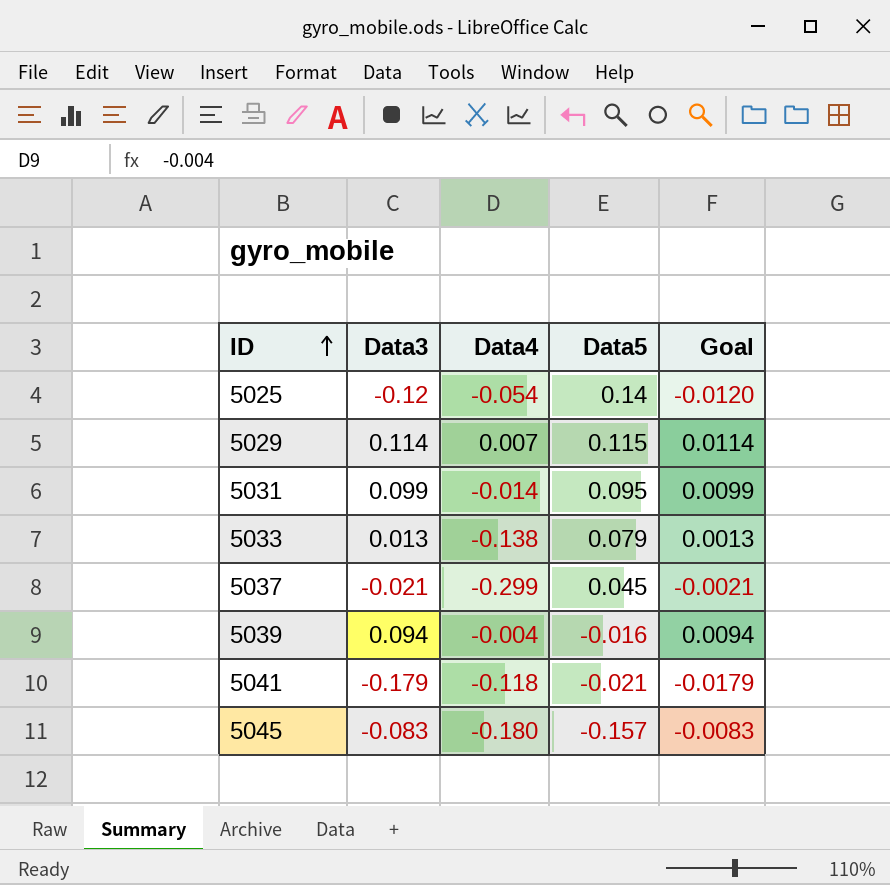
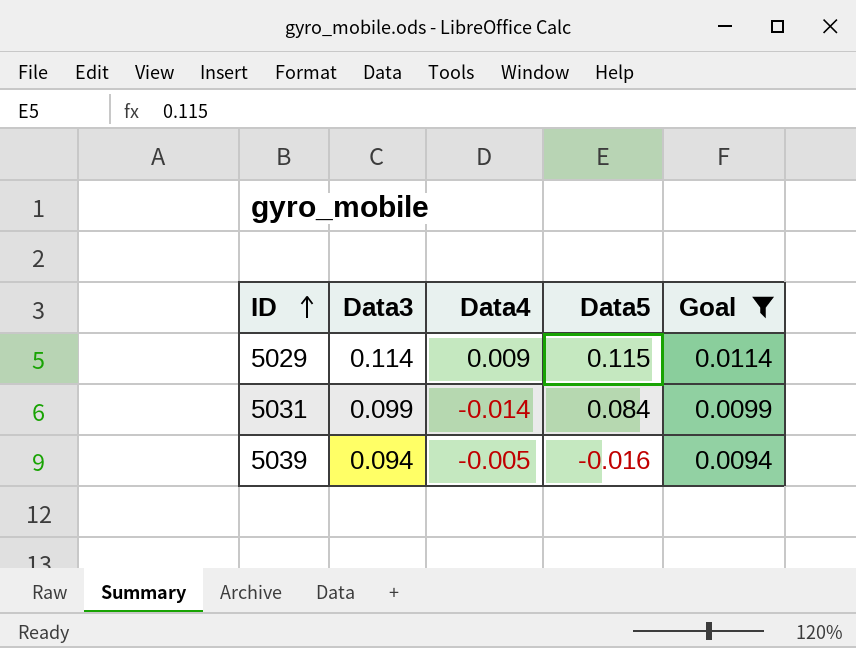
filter: none -> Goal >= 0.0094
5029 | Data4: 0.007 -> 0.009
5031 | Data5: 0.095 -> 0.084
5039 | Data4: -0.004 -> -0.005

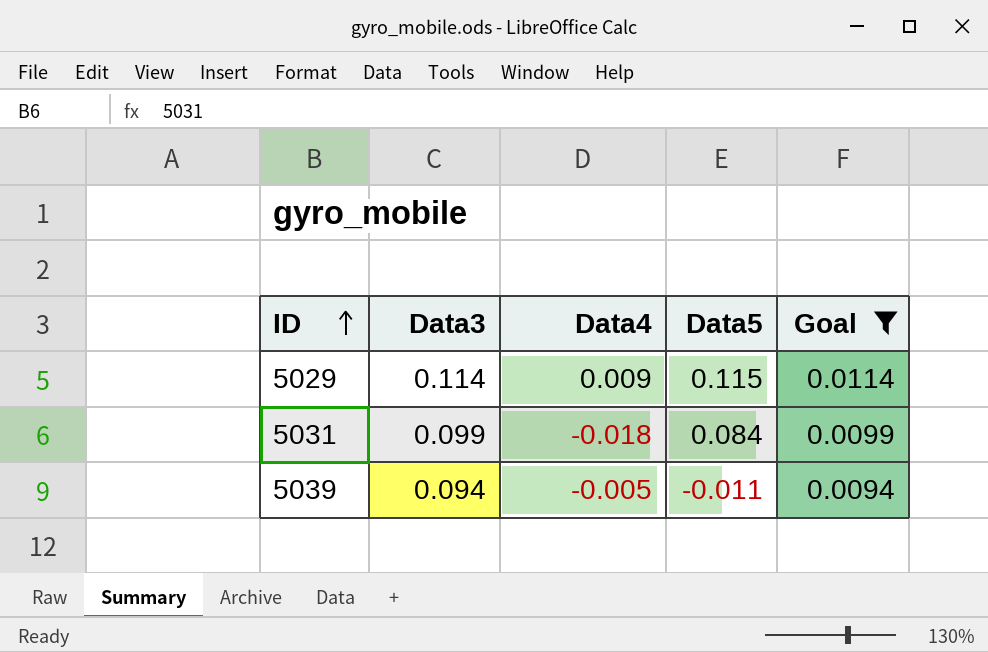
5031 | Data4: -0.014 -> -0.018
5039 | Data5: -0.016 -> -0.011

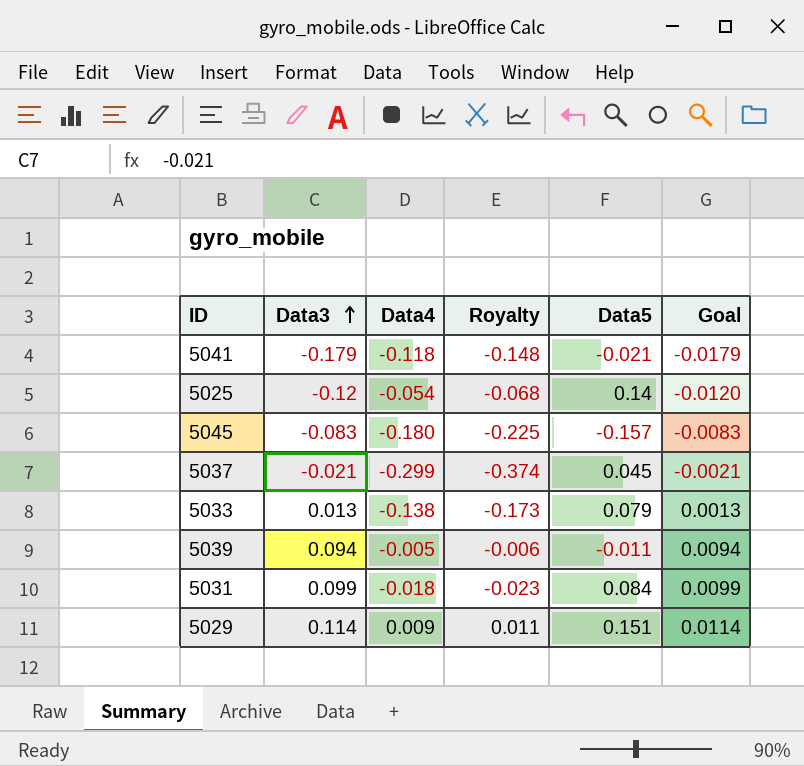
filter: Goal >= 0.0094 -> none
row order: ID ascending -> Data3 ascending
column Royalty | formula: none -> [Data4] * 1.25
5029 | Data5: 0.115 -> 0.151

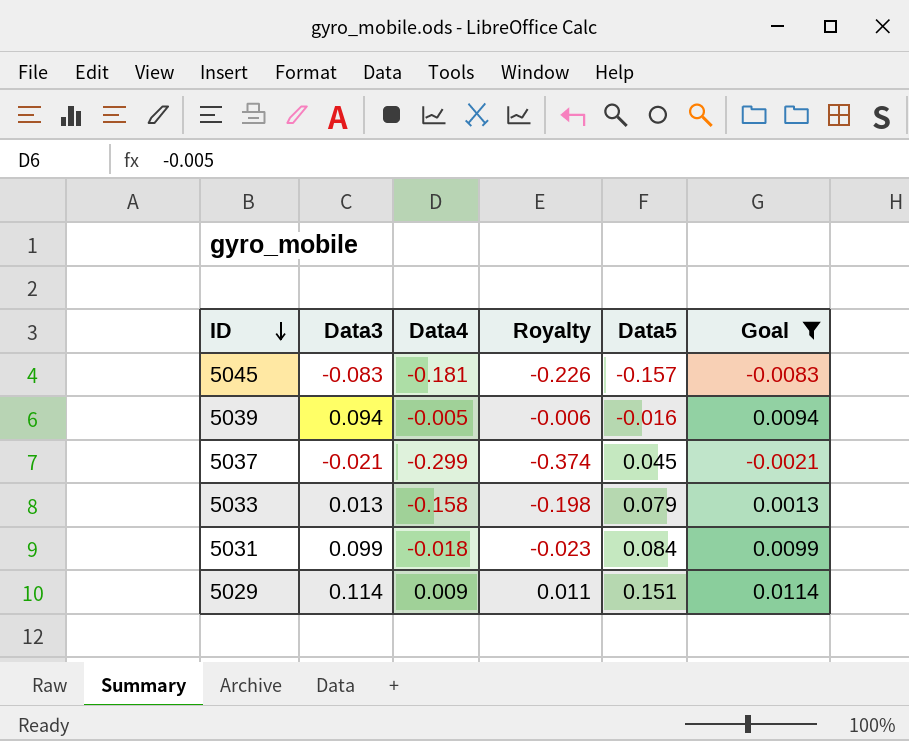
filter: none -> Goal >= -0.0083
row order: Data3 ascending -> ID descending
5045 | Data4: -0.180 -> -0.181
5045 | Royalty: -0.225 -> -0.226
5039 | Data5: -0.011 -> -0.016
5033 | Data4: -0.138 -> -0.158
5033 | Royalty: -0.173 -> -0.198

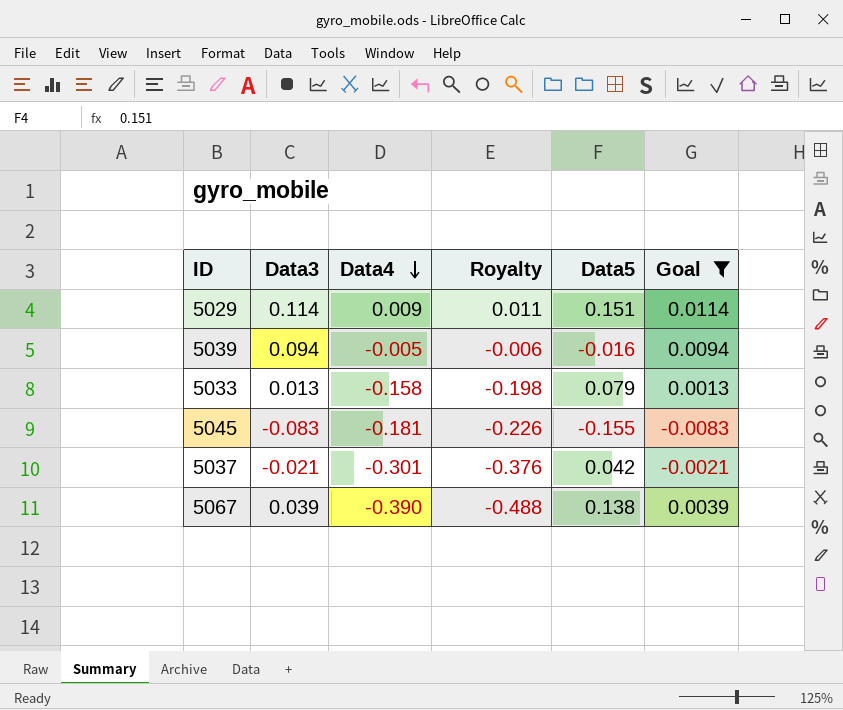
row order: ID descending -> Data4 descending
row 5031: 0.099 | -0.018 | -0.023 | 0.084 | 0.0099 -> none
5045 | Data5: -0.157 -> -0.155
5037 | Data4: -0.299 -> -0.301
5037 | Royalty: -0.374 -> -0.376
5037 | Data5: 0.045 -> 0.042
row 5067: none -> 0.039 | -0.390 | -0.488 | 0.138 | 0.0039

